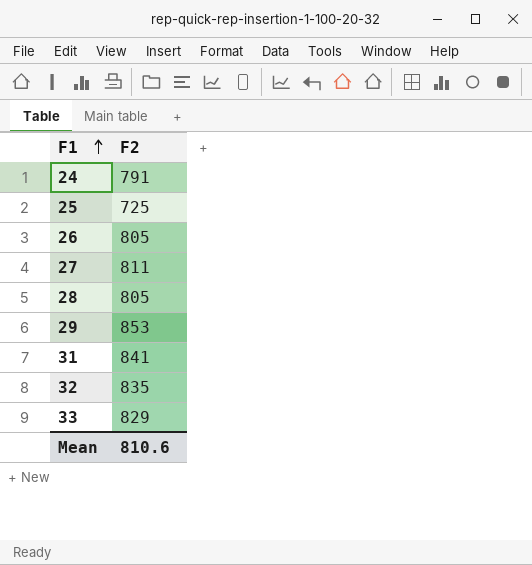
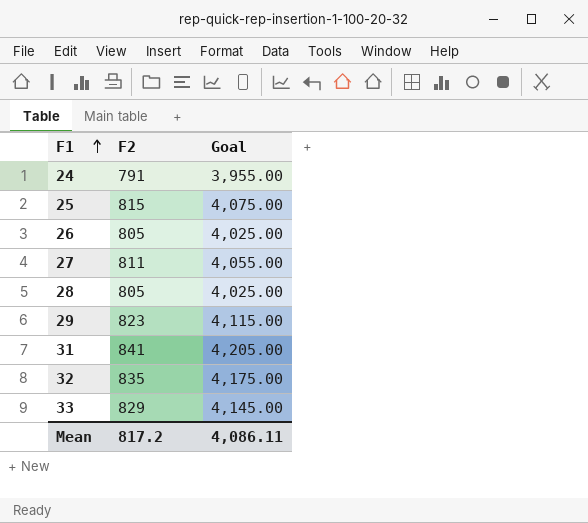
column Goal | formula: none -> [F2] * 5
25 | F2: 725 -> 815
29 | F2: 853 -> 823
Mean | F2: 810.6 -> 817.2

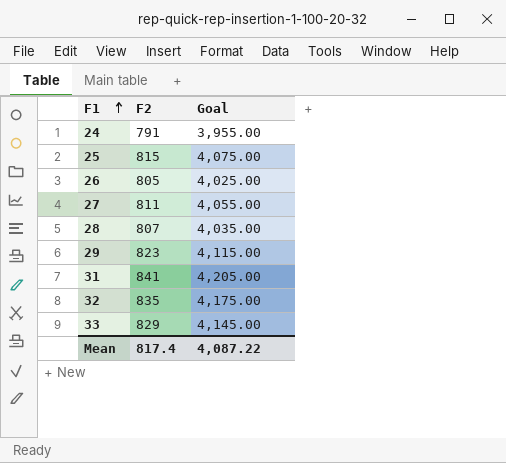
28 | F2: 805 -> 807
28 | Goal: 4,025.00 -> 4,035.00
Mean | F2: 817.2 -> 817.4
Mean | Goal: 4,086.11 -> 4,087.22

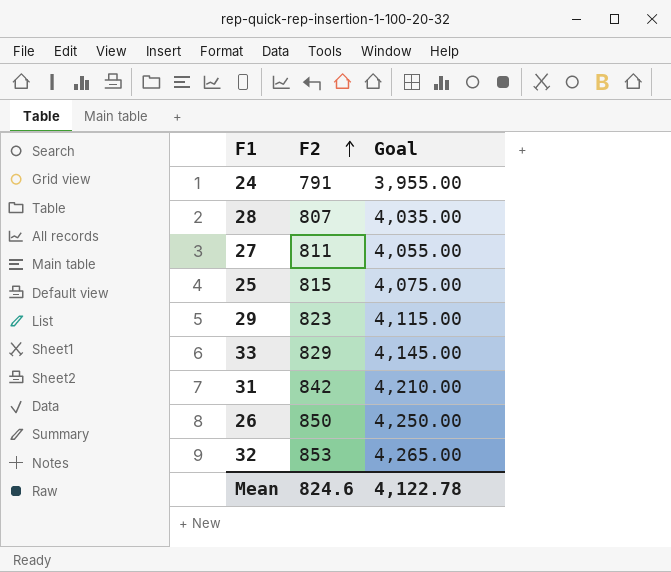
row order: F1 ascending -> F2 ascending
31 | F2: 841 -> 842
31 | Goal: 4,205.00 -> 4,210.00
26 | F2: 805 -> 850
26 | Goal: 4,025.00 -> 4,250.00
32 | F2: 835 -> 853
32 | Goal: 4,175.00 -> 4,265.00
Mean | F2: 817.4 -> 824.6
Mean | Goal: 4,087.22 -> 4,122.78

